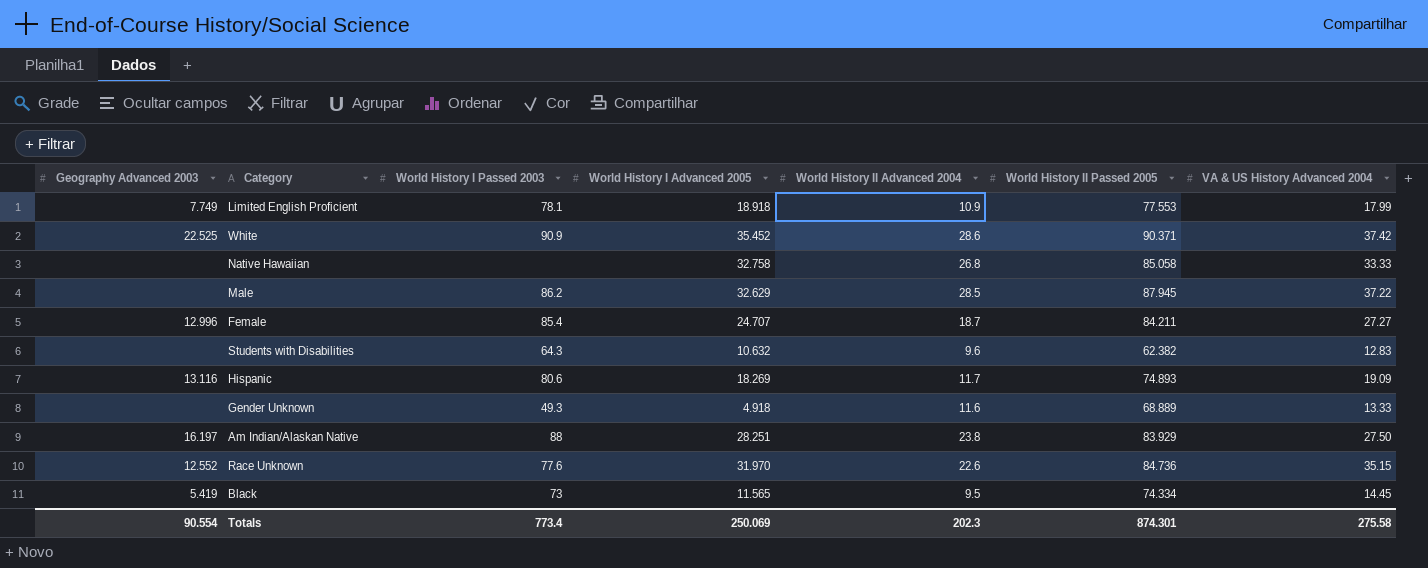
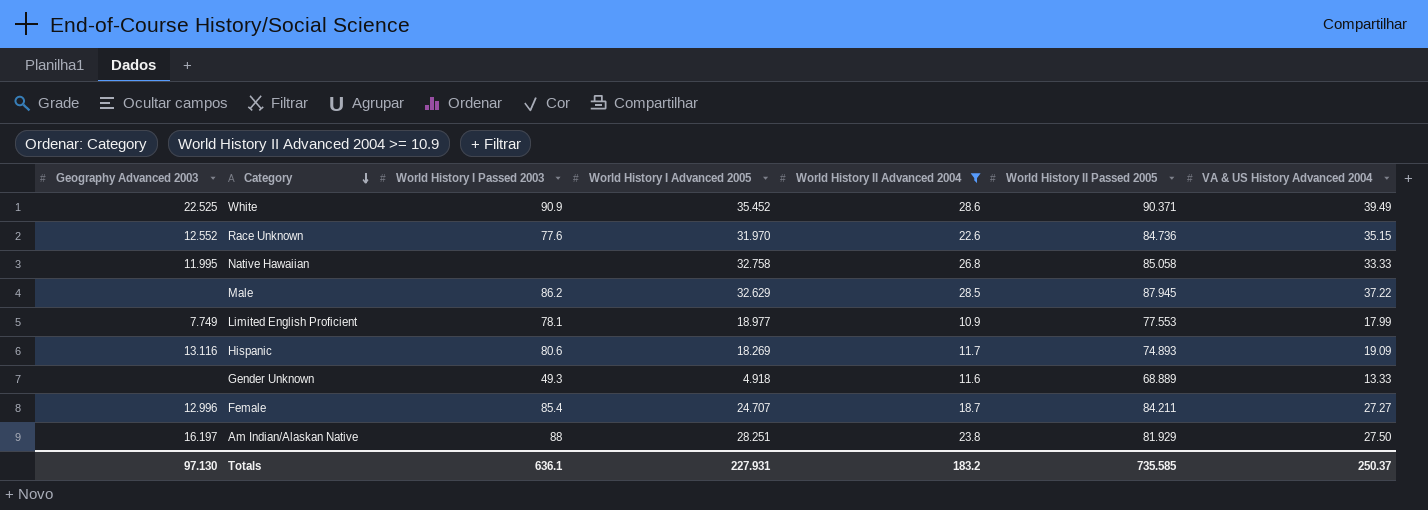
filter: none -> World History II Advanced 2004 >= 10.9
row order: none -> Category descending
White | VA & US History Advanced 2004: 37.42 -> 39.49
Native Hawaiian | Geography Advanced 2003: none -> 11.995
Limited English Proficient | World History I Advanced 2005: 18.918 -> 18.977
Am Indian/Alaskan Native | World History II Passed 2005: 83.929 -> 81.929
Totals | Geography Advanced 2003: 90.554 -> 97.130
Totals | World History I Passed 2003: 773.4 -> 636.1
Totals | World History I Advanced 2005: 250.069 -> 227.931
Totals | World History II Advanced 2004: 202.3 -> 183.2
Totals | World History II Passed 2005: 874.301 -> 735.585
Totals | VA & US History Advanced 2004: 275.58 -> 250.37

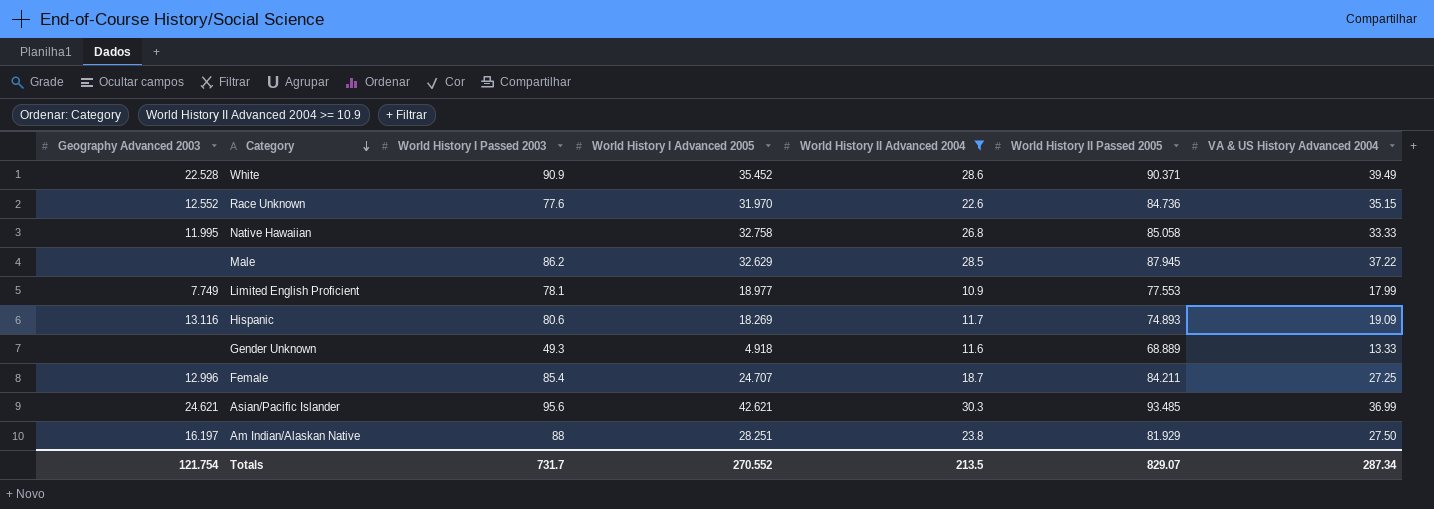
White | Geography Advanced 2003: 22.525 -> 22.528
Female | VA & US History Advanced 2004: 27.27 -> 27.25
row Asian/Pacific Islander: none -> 24.621 | 95.6 | 42.621 | 30.3 | 93.485 | 36.99
Totals | Geography Advanced 2003: 97.130 -> 121.754
Totals | World History I Passed 2003: 636.1 -> 731.7
Totals | World History I Advanced 2005: 227.931 -> 270.552
Totals | World History II Advanced 2004: 183.2 -> 213.5
Totals | World History II Passed 2005: 735.585 -> 829.07
Totals | VA & US History Advanced 2004: 250.37 -> 287.34

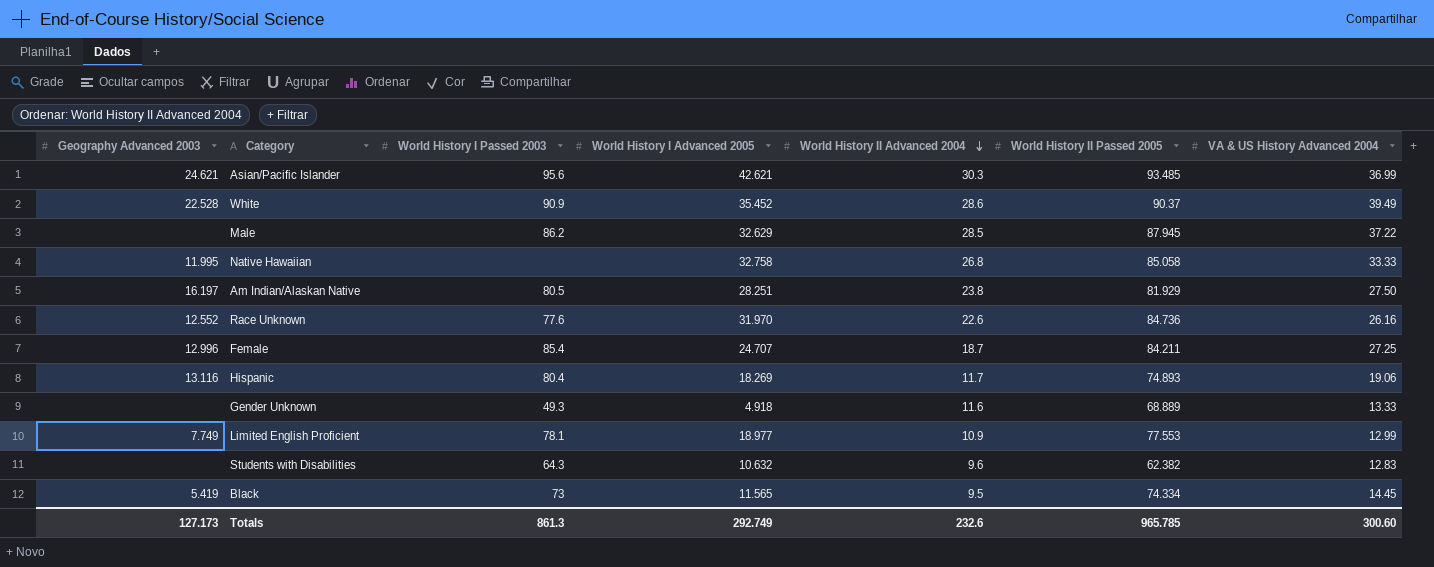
filter: World History II Advanced 2004 >= 10.9 -> none
row order: Category descending -> World History II Advanced 2004 descending
White | World History II Passed 2005: 90.371 -> 90.37
Am Indian/Alaskan Native | World History I Passed 2003: 88 -> 80.5
Race Unknown | VA & US History Advanced 2004: 35.15 -> 26.16
Hispanic | World History I Passed 2003: 80.6 -> 80.4
Hispanic | VA & US History Advanced 2004: 19.09 -> 19.06
Limited English Proficient | VA & US History Advanced 2004: 17.99 -> 12.99
Totals | Geography Advanced 2003: 121.754 -> 127.173
Totals | World History I Passed 2003: 731.7 -> 861.3
Totals | World History I Advanced 2005: 270.552 -> 292.749
Totals | World History II Advanced 2004: 213.5 -> 232.6
Totals | World History II Passed 2005: 829.07 -> 965.785
Totals | VA & US History Advanced 2004: 287.34 -> 300.60

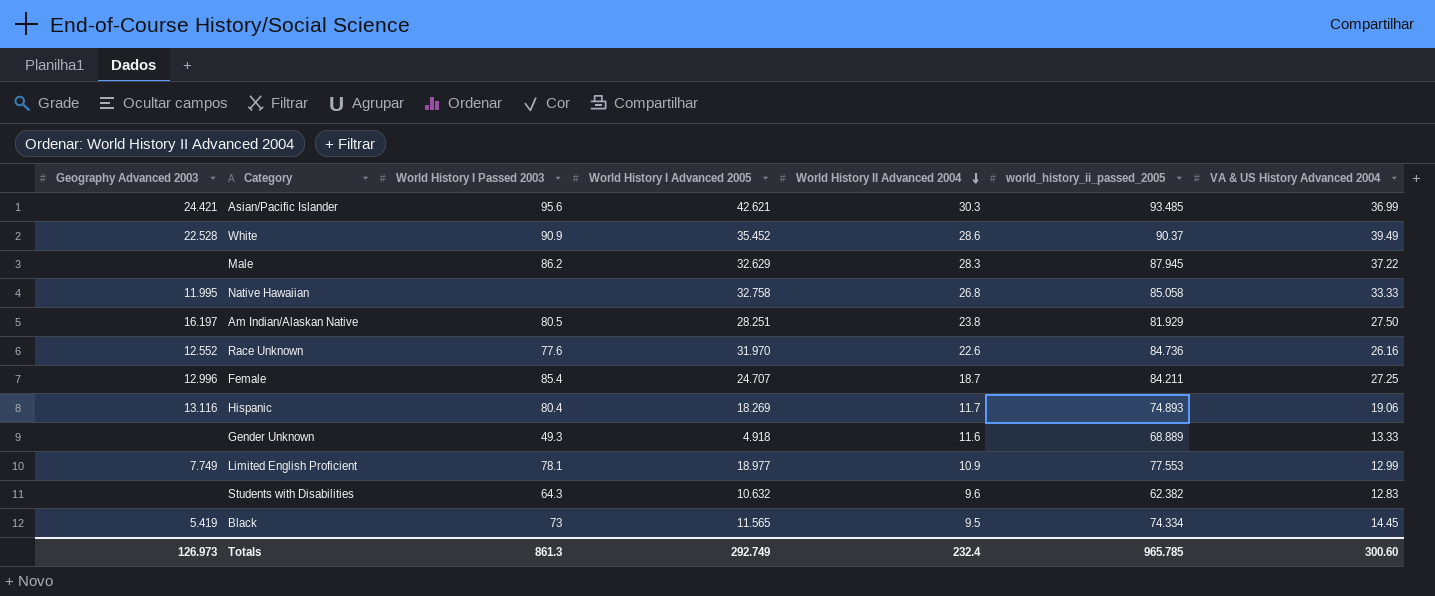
column name: World History II Passed 2005 -> world_history_ii_passed_2005
Asian/Pacific Islander | Geography Advanced 2003: 24.621 -> 24.421
Male | World History II Advanced 2004: 28.5 -> 28.3
Totals | Geography Advanced 2003: 127.173 -> 126.973
Totals | World History II Advanced 2004: 232.6 -> 232.4

